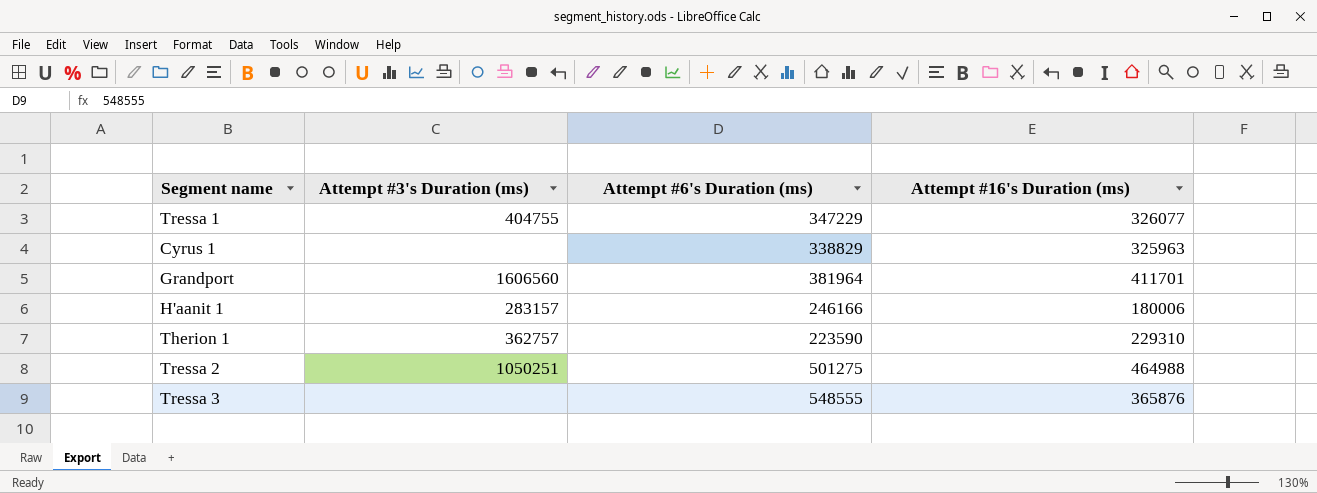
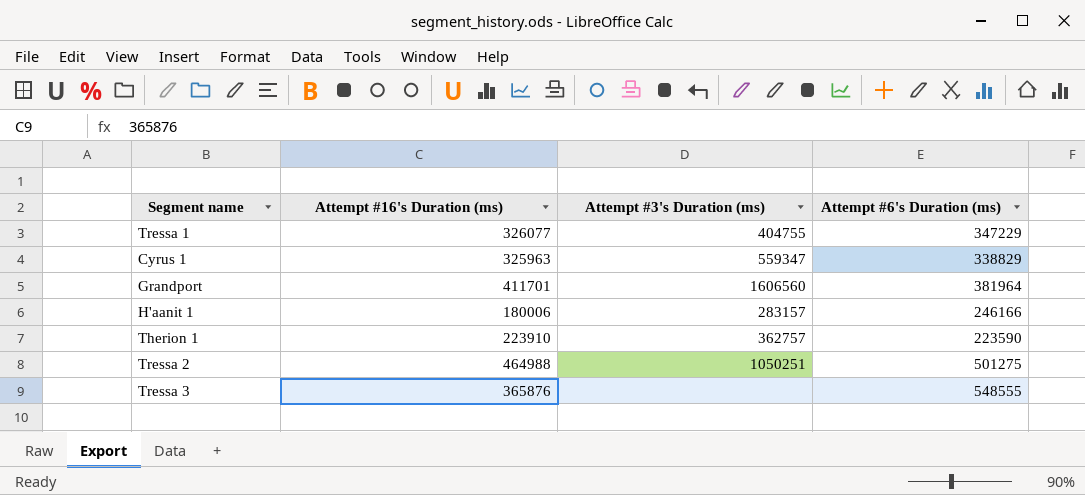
column Attempt #16's Duration (ms) | position: 4 -> 2
Cyrus 1 | Attempt #3's Duration (ms): none -> 559347
Therion 1 | Attempt #16's Duration (ms): 229310 -> 223910

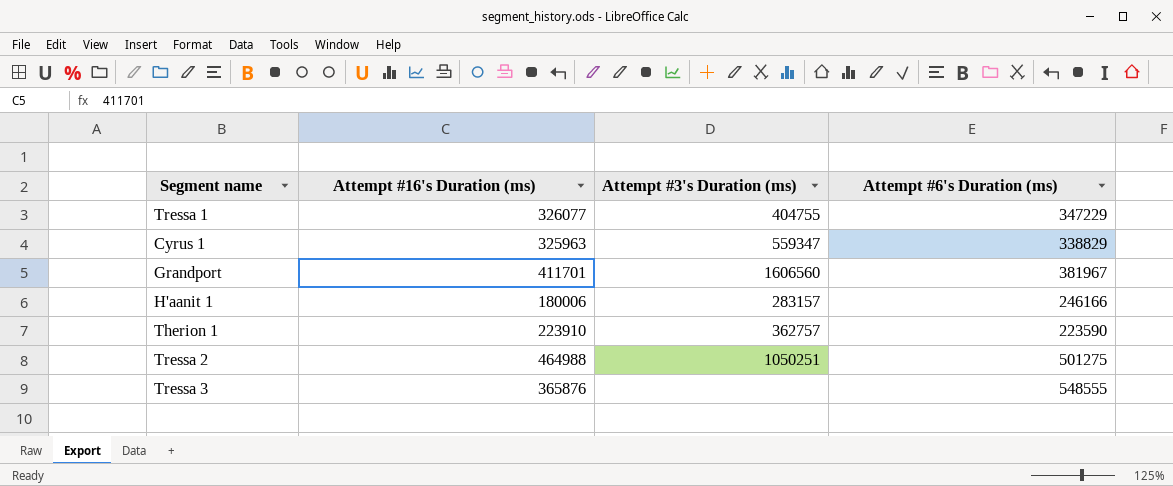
Grandport | Attempt #6's Duration (ms): 381964 -> 381967

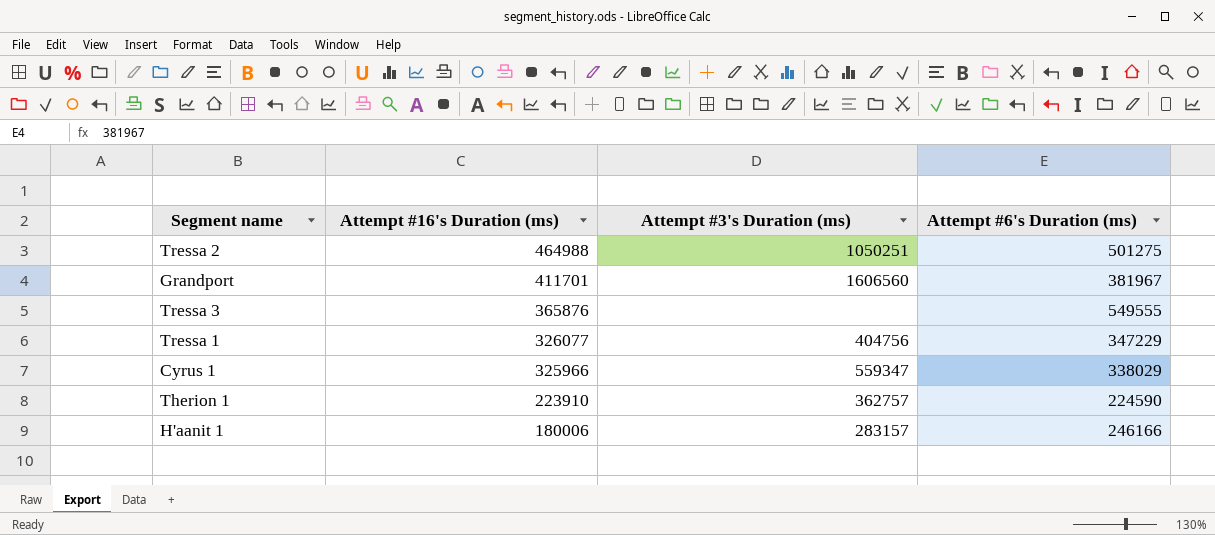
row order: none -> Attempt #16's Duration (ms) descending
Tressa 3 | Attempt #6's Duration (ms): 548555 -> 549555
Tressa 1 | Attempt #3's Duration (ms): 404755 -> 404756
Cyrus 1 | Attempt #16's Duration (ms): 325963 -> 325966
Cyrus 1 | Attempt #6's Duration (ms): 338829 -> 338029
Therion 1 | Attempt #6's Duration (ms): 223590 -> 224590

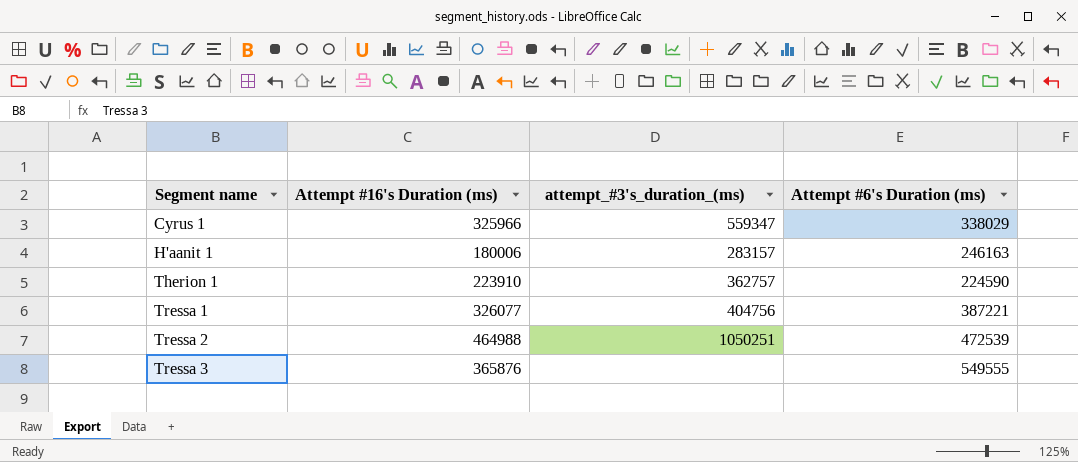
row order: Attempt #16's Duration (ms) descending -> Segment name ascending
column name: Attempt #3's Duration (ms) -> attempt_#3's_duration_(ms)
row Grandport: 411701 | 1606560 | 381967 -> none
H'aanit 1 | Attempt #6's Duration (ms): 246166 -> 246163
Tressa 1 | Attempt #6's Duration (ms): 347229 -> 387221
Tressa 2 | Attempt #6's Duration (ms): 501275 -> 472539

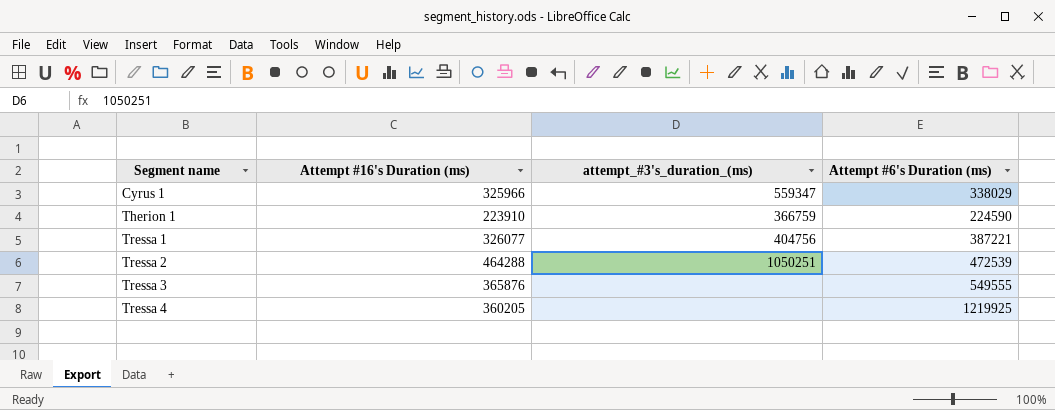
row H'aanit 1: 180006 | 283157 | 246163 -> none
Therion 1 | attempt_#3's_duration_(ms): 362757 -> 366759
Tressa 2 | Attempt #16's Duration (ms): 464988 -> 464288
row Tressa 4: none -> 360205 | none | 1219925

